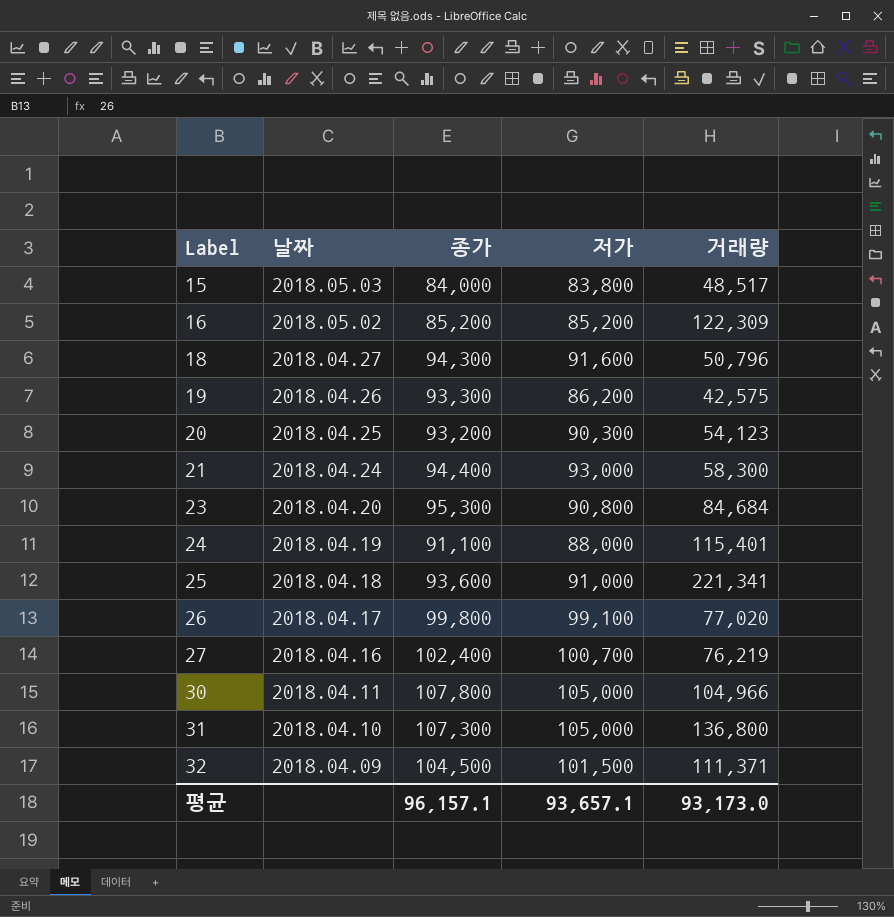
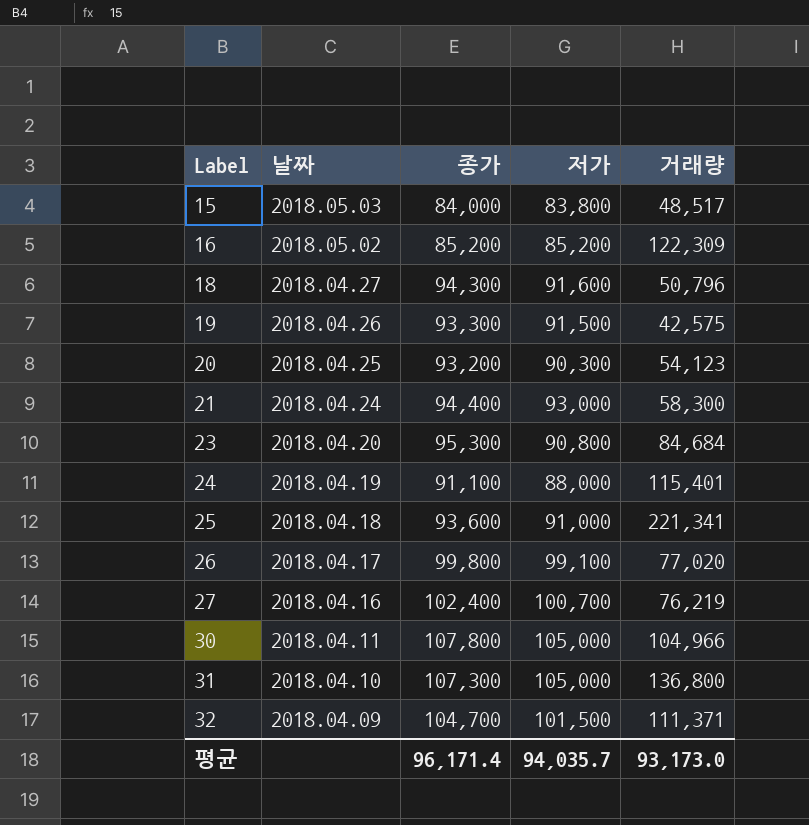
19 | 저가: 86,200 -> 91,500
32 | 종가: 104,500 -> 104,700
평균 | 종가: 96,157.1 -> 96,171.4
평균 | 저가: 93,657.1 -> 94,035.7

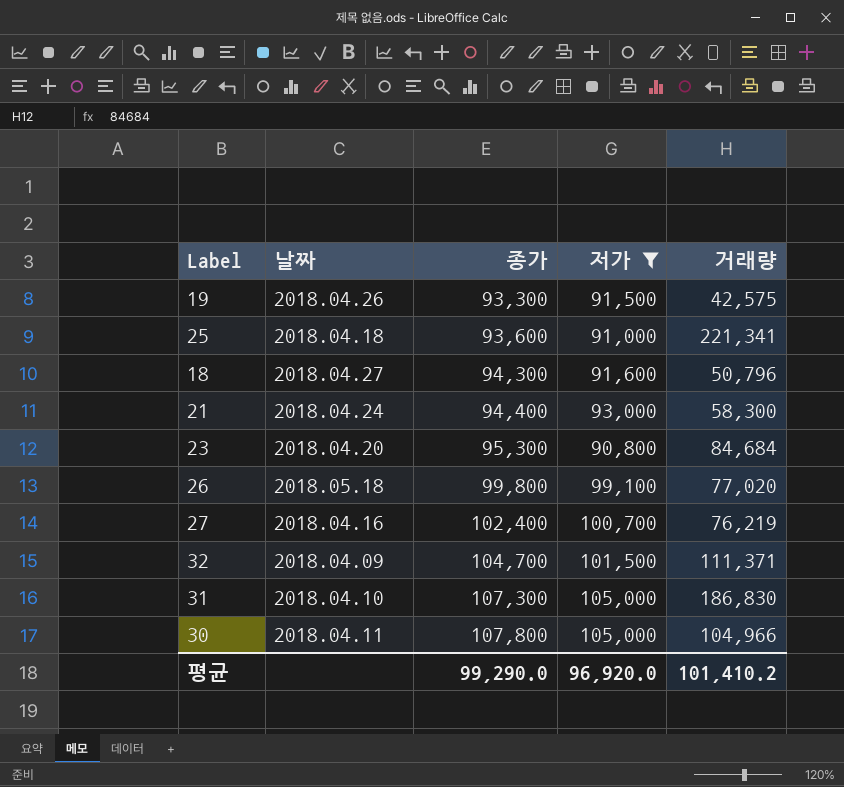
filter: none -> 저가 >= 90,800
row order: Label ascending -> 종가 ascending
26 | 날짜: 2018.04.17 -> 2018.05.18
31 | 거래량: 136,800 -> 186,830
평균 | 종가: 96,171.4 -> 99,290.0
평균 | 저가: 94,035.7 -> 96,920.0
평균 | 거래량: 93,173.0 -> 101,410.2

